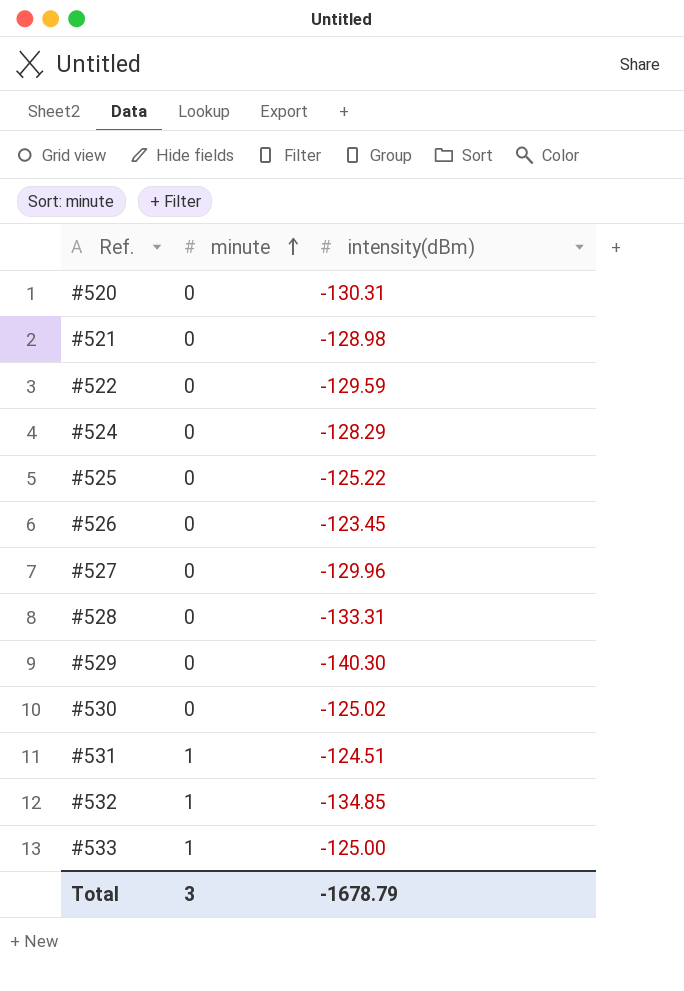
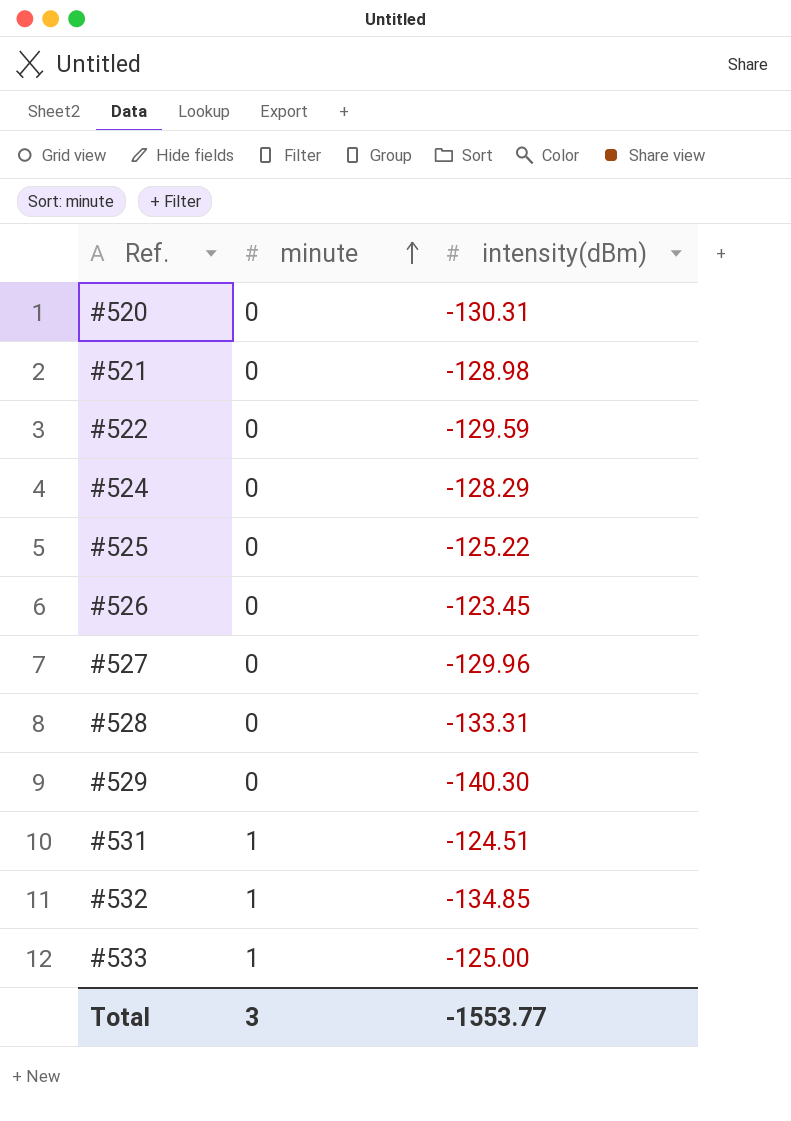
row #530: 0 | -125.02 -> none
Total | intensity(dBm): -1678.79 -> -1553.77

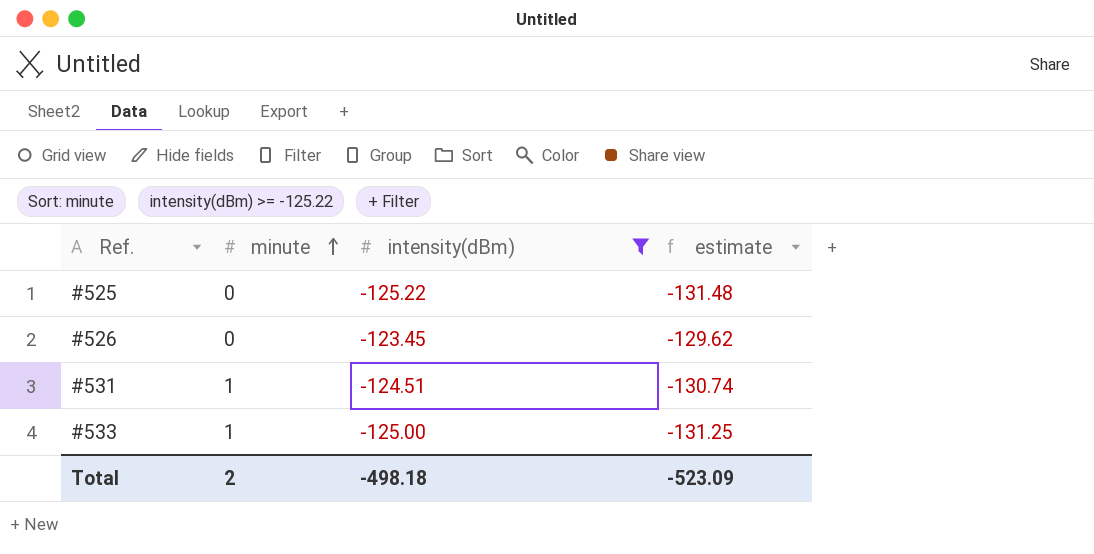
filter: none -> intensity(dBm) >= -125.22
column estimate | formula: none -> [intensity(dBm)] * 1.05
Total | minute: 3 -> 2
Total | intensity(dBm): -1553.77 -> -498.18

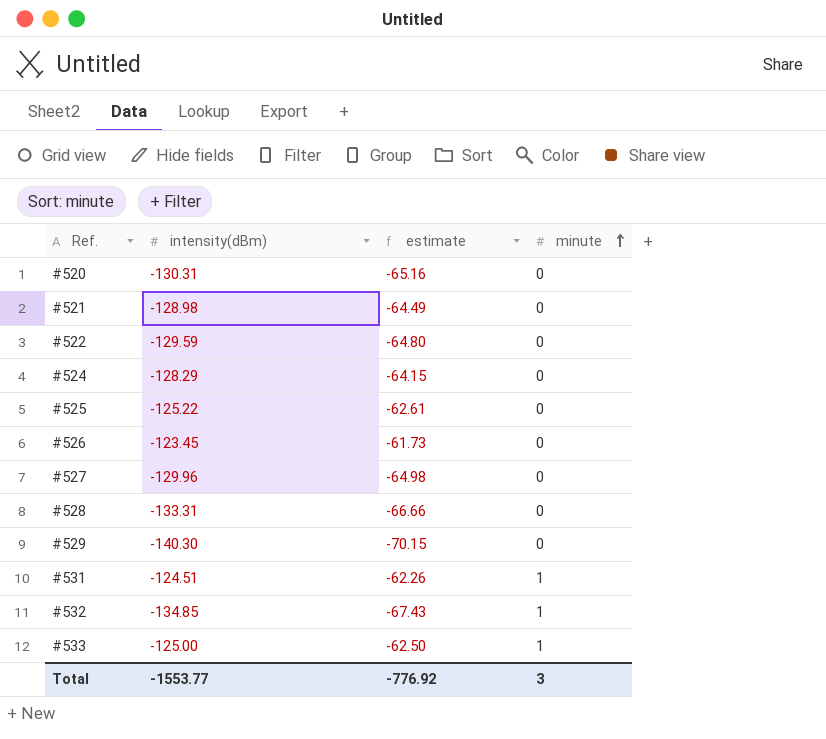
filter: intensity(dBm) >= -125.22 -> none
column estimate | formula: [intensity(dBm)] * 1.05 -> [intensity(dBm)] * 0.5
column minute | position: 2 -> 4
Total | intensity(dBm): -498.18 -> -1553.77
Total | estimate: -523.09 -> -776.92
Total | minute: 2 -> 3

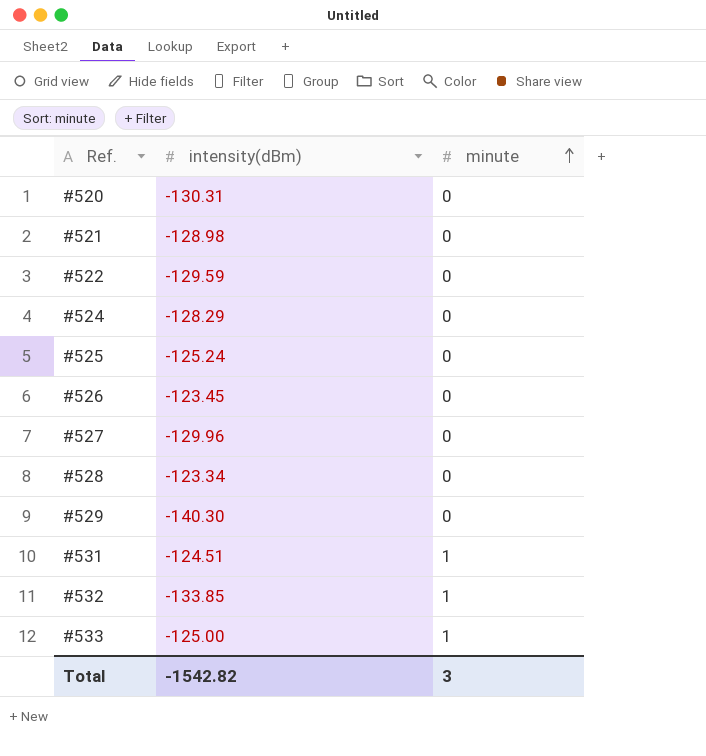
column estimate | formula: [intensity(dBm)] * 0.5 -> none
#525 | intensity(dBm): -125.22 -> -125.24
#528 | intensity(dBm): -133.31 -> -123.34
#532 | intensity(dBm): -134.85 -> -133.85
Total | intensity(dBm): -1553.77 -> -1542.82

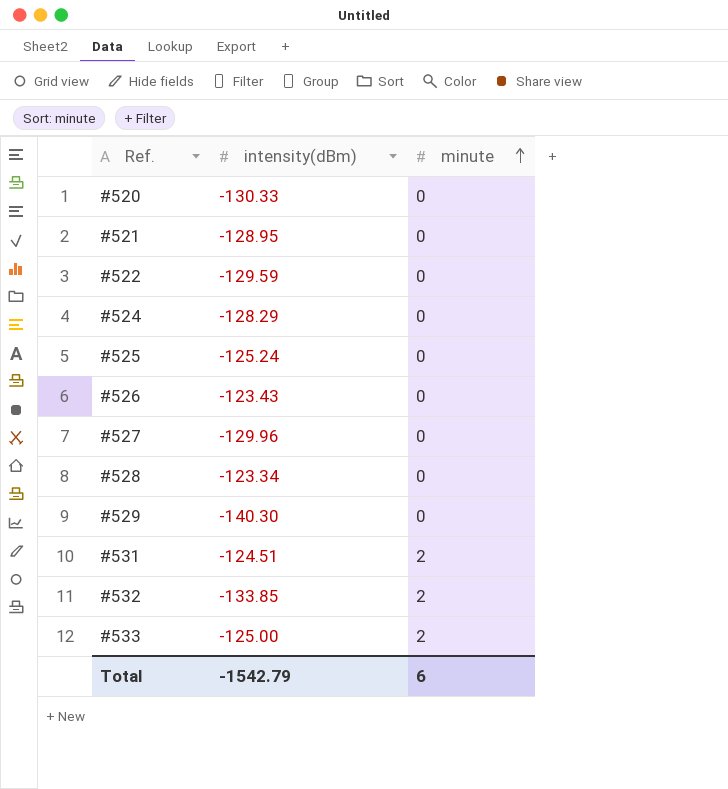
#520 | intensity(dBm): -130.31 -> -130.33
#521 | intensity(dBm): -128.98 -> -128.95
#526 | intensity(dBm): -123.45 -> -123.43
#531 | minute: 1 -> 2
#532 | minute: 1 -> 2
#533 | minute: 1 -> 2
Total | intensity(dBm): -1542.82 -> -1542.79
Total | minute: 3 -> 6

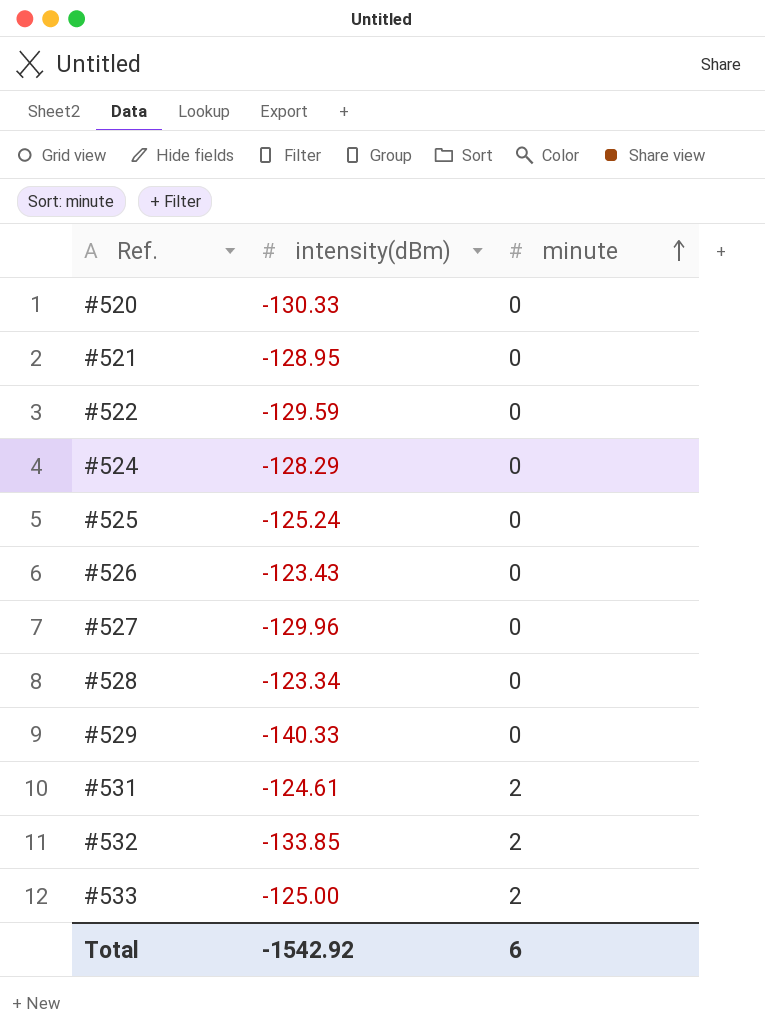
#529 | intensity(dBm): -140.30 -> -140.33
#531 | intensity(dBm): -124.51 -> -124.61
Total | intensity(dBm): -1542.79 -> -1542.92

